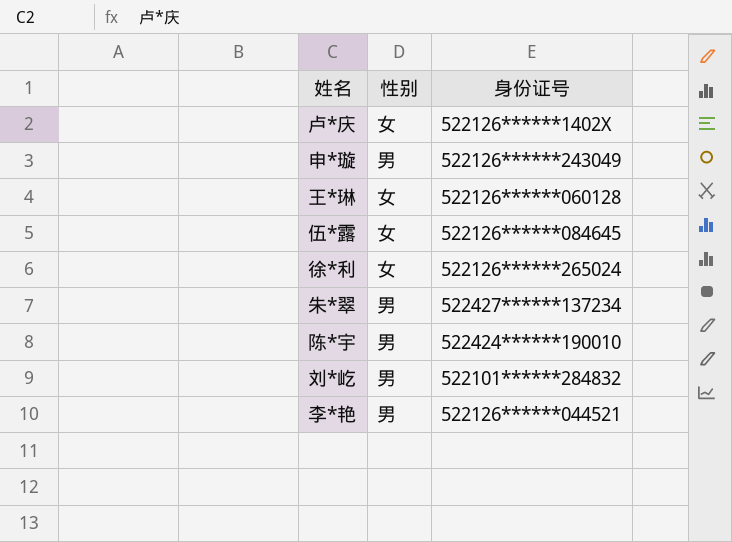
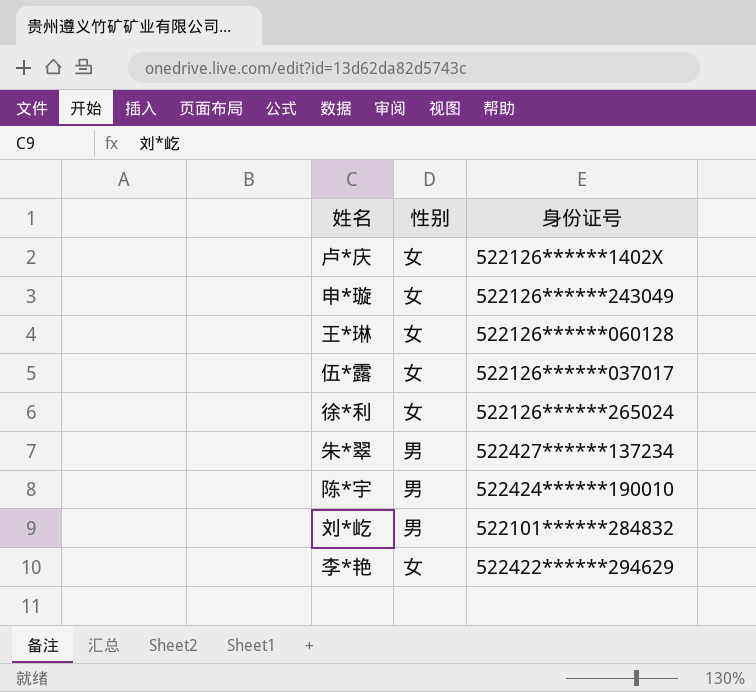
申*璇 | 性别: 男 -> 女
伍*露 | 身份证号: 522126******084645 -> 522126******037017
李*艳 | 性别: 男 -> 女
李*艳 | 身份证号: 522126******044521 -> 522422******294629

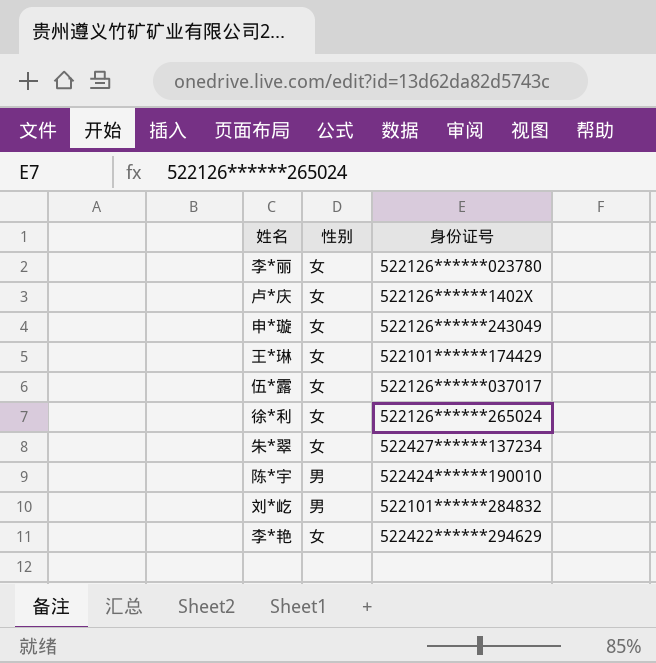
row 李*丽: none -> 女 | 522126******023780
王*琳 | 身份证号: 522126******060128 -> 522101******174429
朱*翠 | 性别: 男 -> 女

